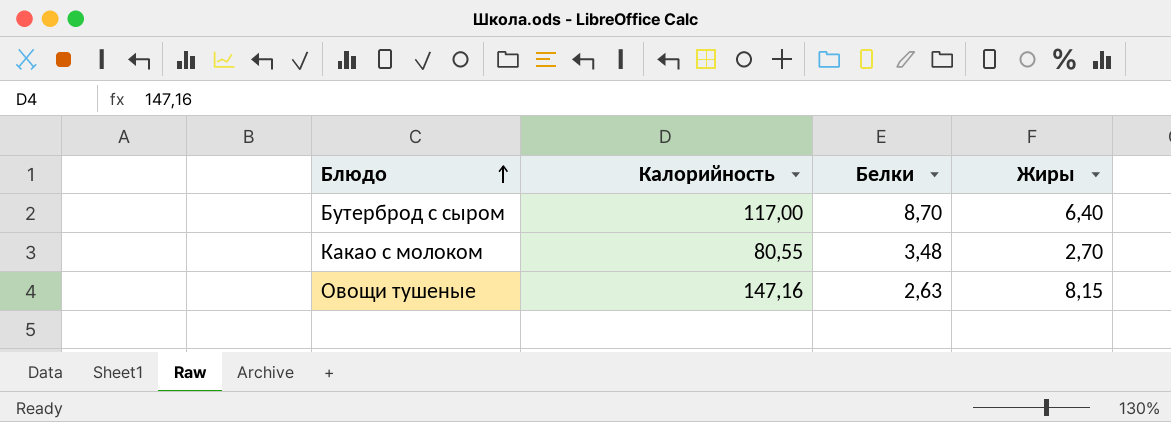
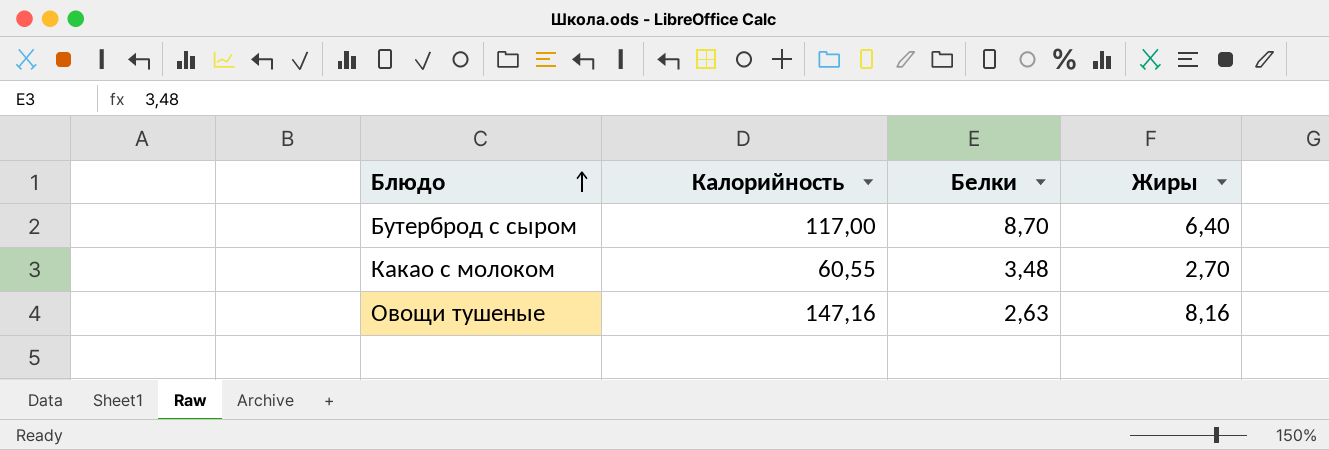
Какао с молоком | Калорийность: 80,55 -> 60,55
Овощи тушеные | Жиры: 8,15 -> 8,16

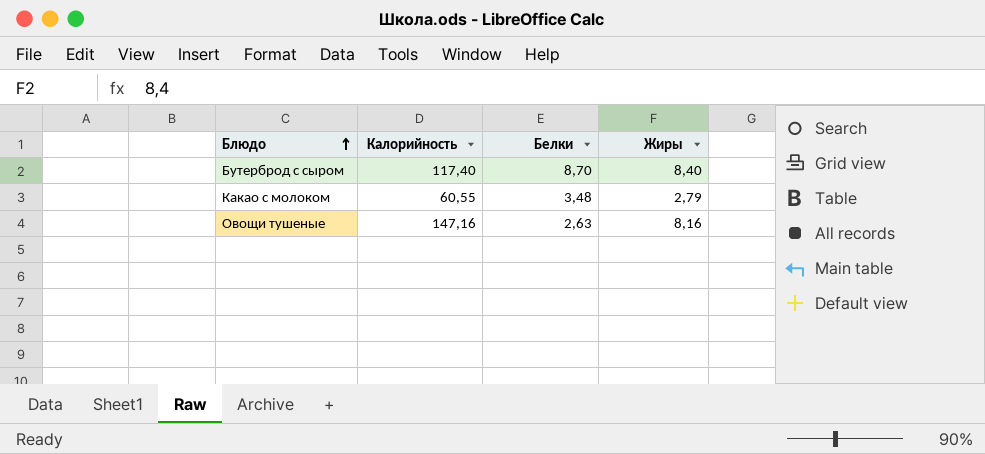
Бутерброд с сыром | Калорийность: 117,00 -> 117,40
Бутерброд с сыром | Жиры: 6,40 -> 8,40
Какао с молоком | Жиры: 2,70 -> 2,79

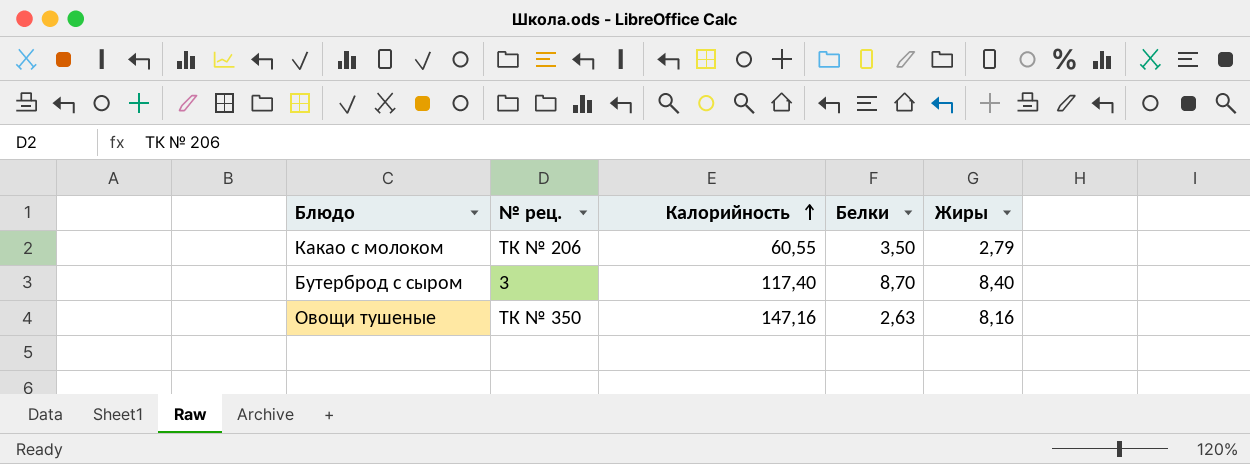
row order: Блюдо ascending -> Калорийность ascending
column № рец. | position: none -> 2
Какао с молоком | Белки: 3,48 -> 3,50

